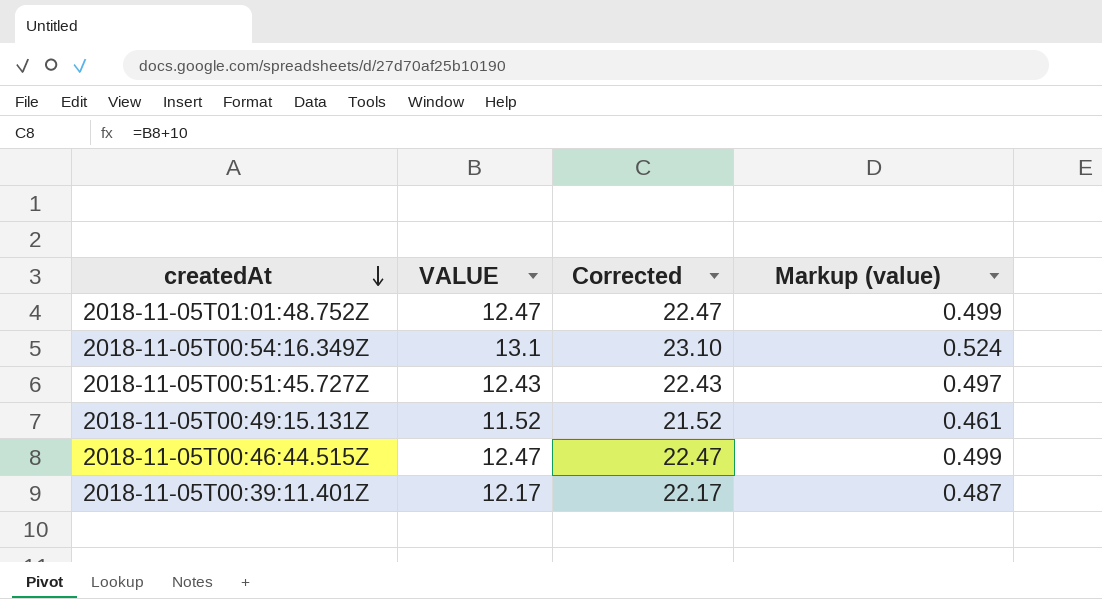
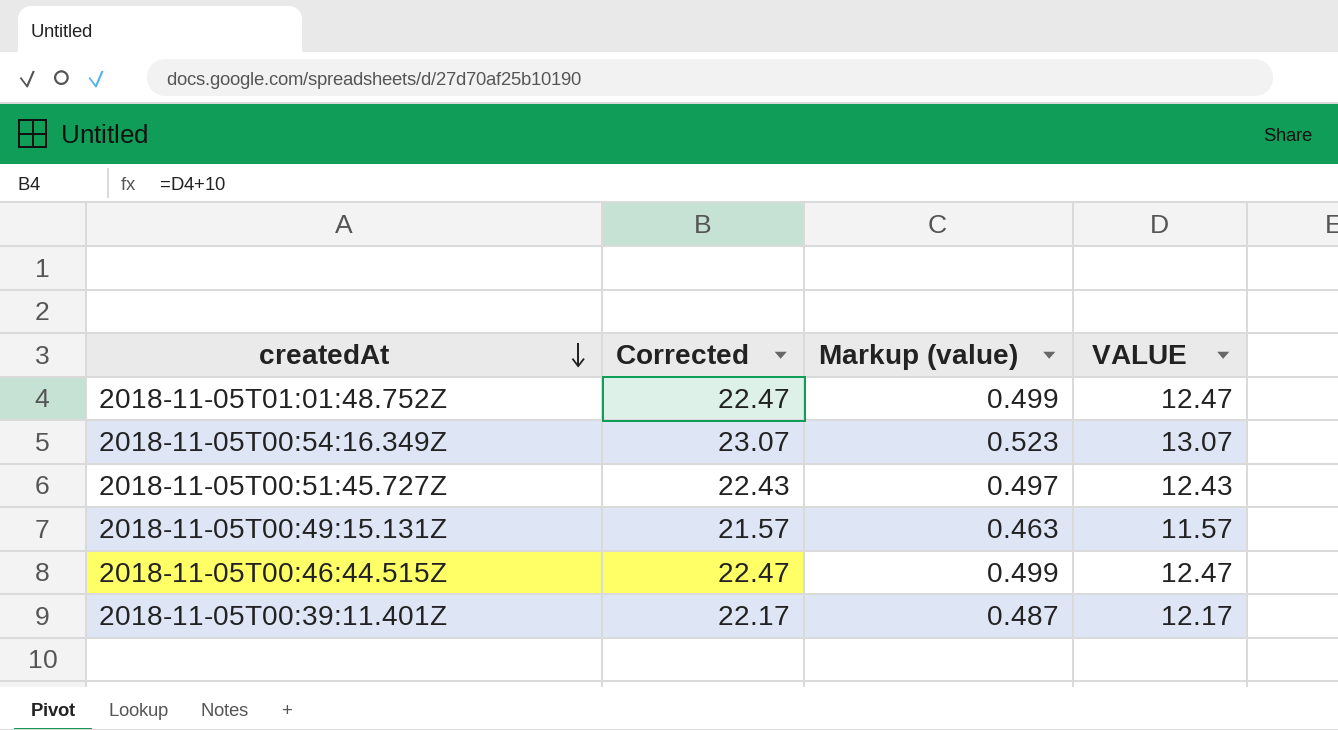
column VALUE | position: 2 -> 4
2018-11-05T00:54:16.349Z | Corrected: 23.10 -> 23.07
2018-11-05T00:54:16.349Z | Markup (value): 0.524 -> 0.523
2018-11-05T00:54:16.349Z | VALUE: 13.1 -> 13.07
2018-11-05T00:49:15.131Z | Corrected: 21.52 -> 21.57
2018-11-05T00:49:15.131Z | Markup (value): 0.461 -> 0.463
2018-11-05T00:49:15.131Z | VALUE: 11.52 -> 11.57

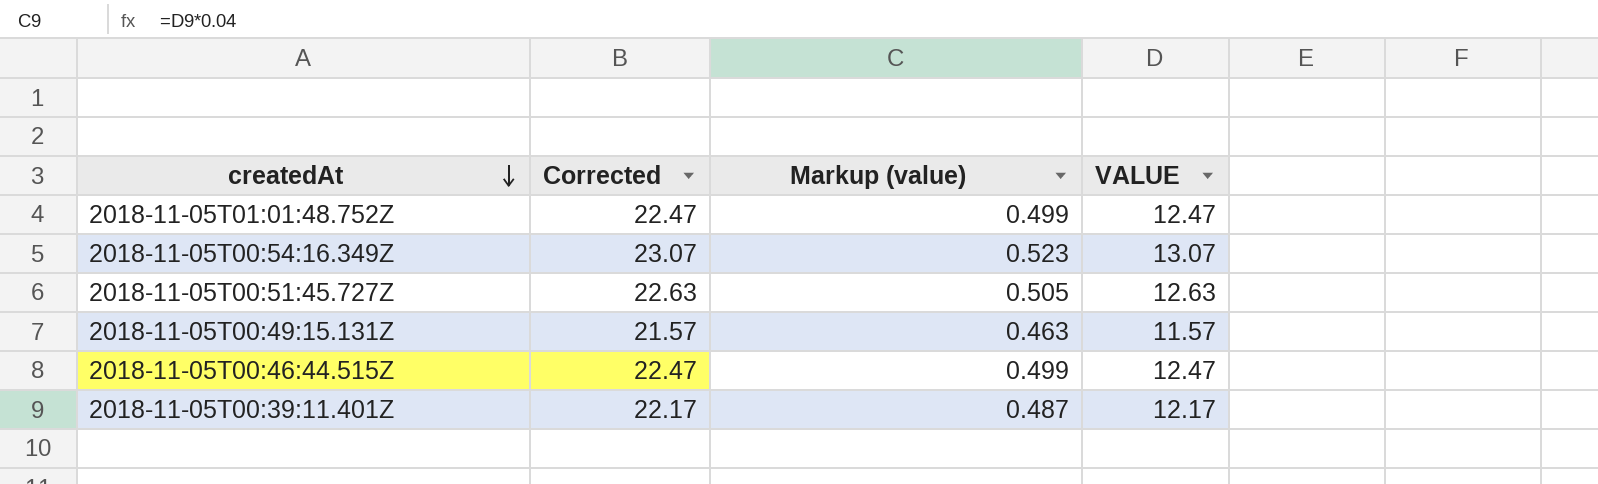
2018-11-05T00:51:45.727Z | Corrected: 22.43 -> 22.63
2018-11-05T00:51:45.727Z | Markup (value): 0.497 -> 0.505
2018-11-05T00:51:45.727Z | VALUE: 12.43 -> 12.63

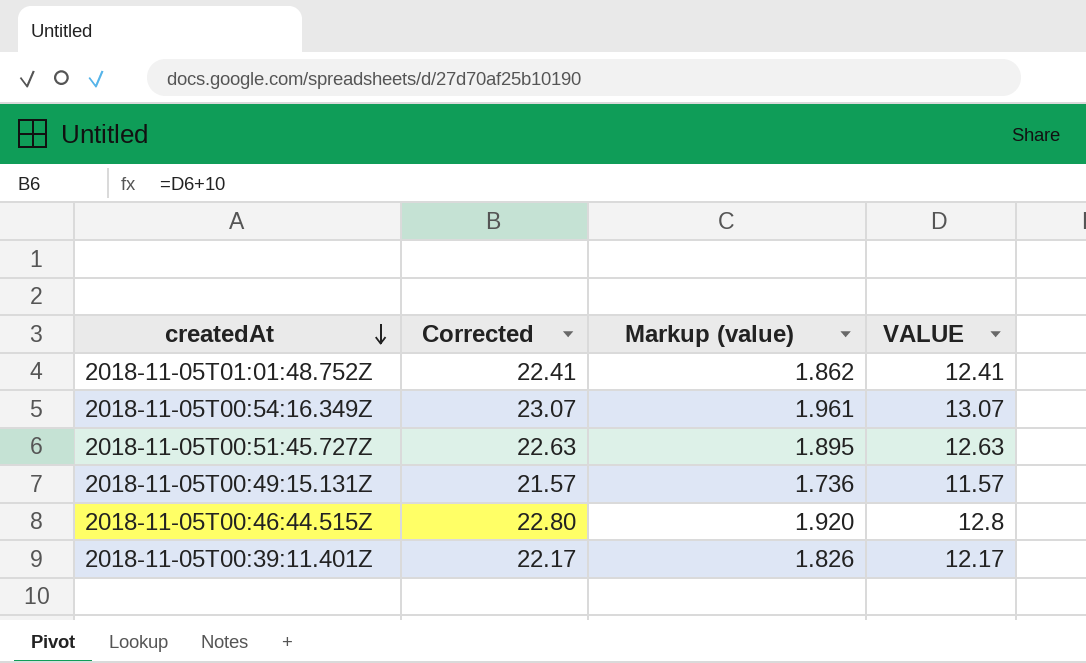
column Markup (value) | formula: [VALUE] * 0.04 -> [VALUE] * 0.15
2018-11-05T01:01:48.752Z | Corrected: 22.47 -> 22.41
2018-11-05T01:01:48.752Z | VALUE: 12.47 -> 12.41
2018-11-05T00:46:44.515Z | Corrected: 22.47 -> 22.80
2018-11-05T00:46:44.515Z | VALUE: 12.47 -> 12.8

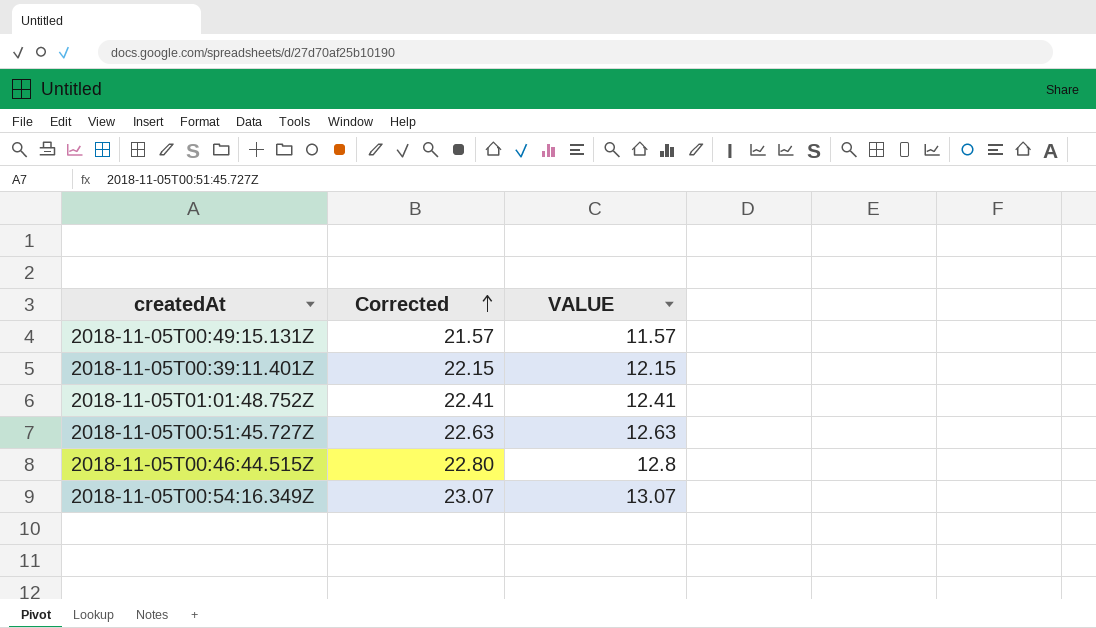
row order: createdAt descending -> Corrected ascending
column Markup (value) | formula: [VALUE] * 0.15 -> none
2018-11-05T00:39:11.401Z | Corrected: 22.17 -> 22.15
2018-11-05T00:39:11.401Z | VALUE: 12.17 -> 12.15

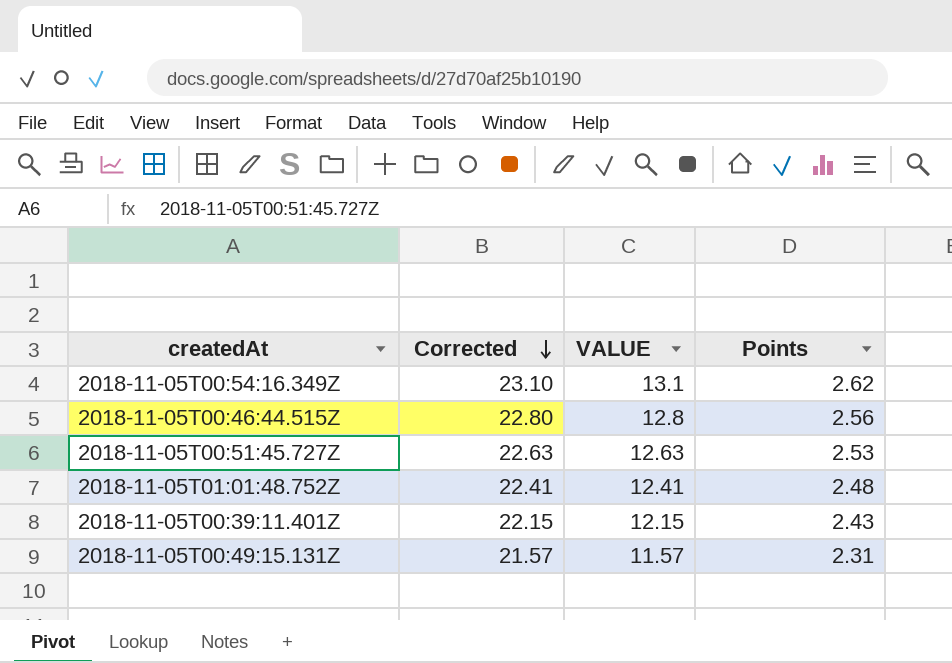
row order: Corrected ascending -> Corrected descending
column Points | formula: none -> [VALUE] * 0.2
2018-11-05T00:54:16.349Z | Corrected: 23.07 -> 23.10
2018-11-05T00:54:16.349Z | VALUE: 13.07 -> 13.1

